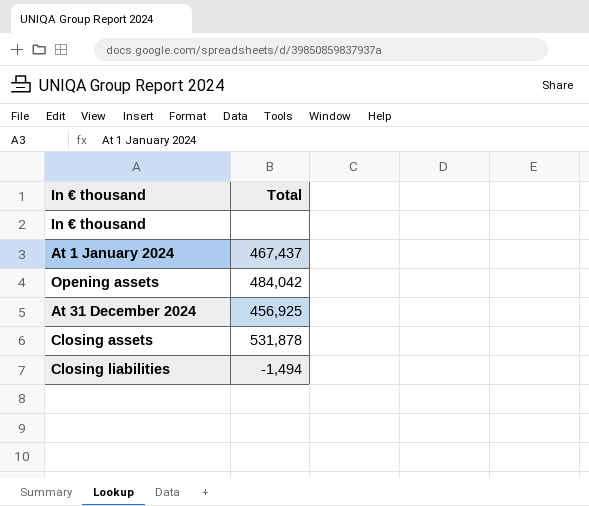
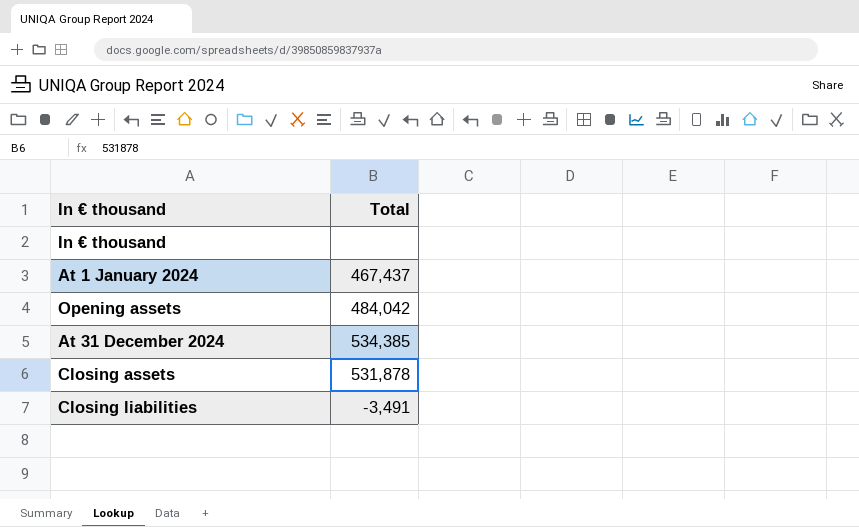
At 31 December 2024 | Total: 456,925 -> 534,385
Closing liabilities | Total: -1,494 -> -3,491

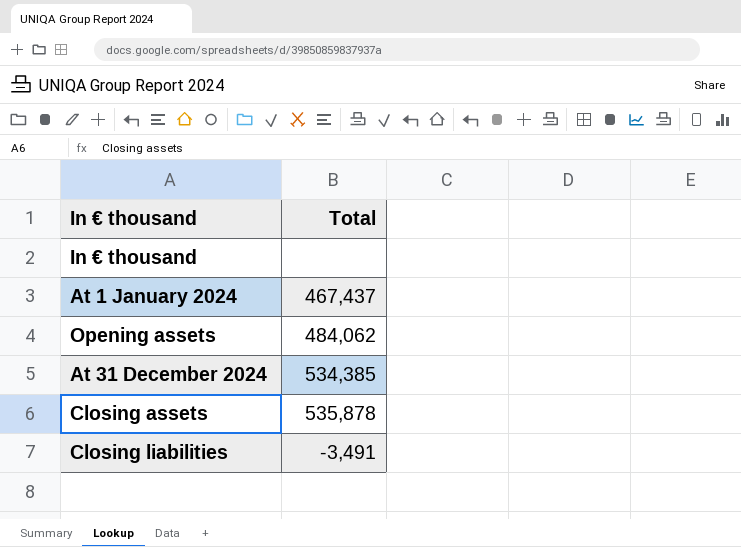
Opening assets | Total: 484,042 -> 484,062
Closing assets | Total: 531,878 -> 535,878

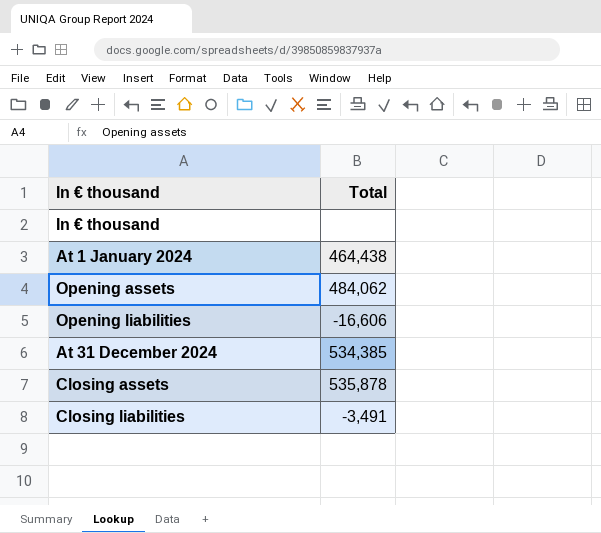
At 1 January 2024 | Total: 467,437 -> 464,438
row Opening liabilities: none -> -16,606

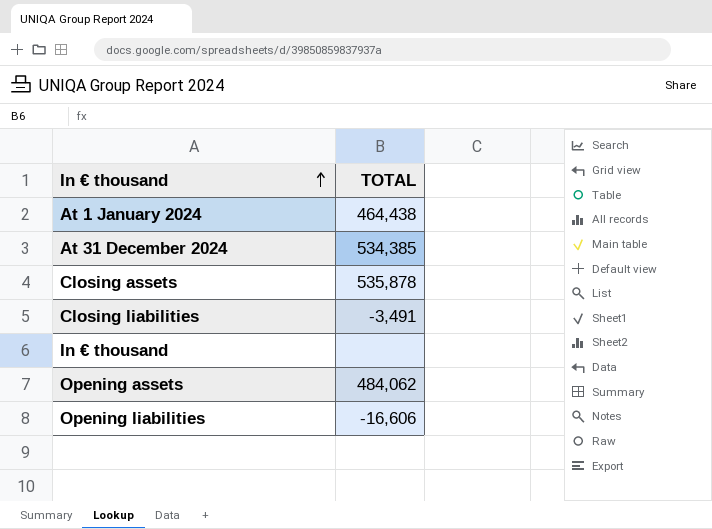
row order: none -> In € thousand ascending
column name: Total -> TOTAL

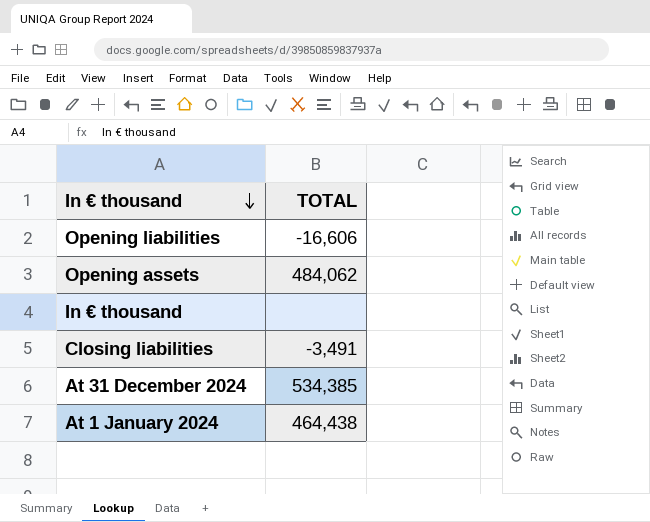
row order: In € thousand ascending -> In € thousand descending
row Closing assets: 535,878 -> none

